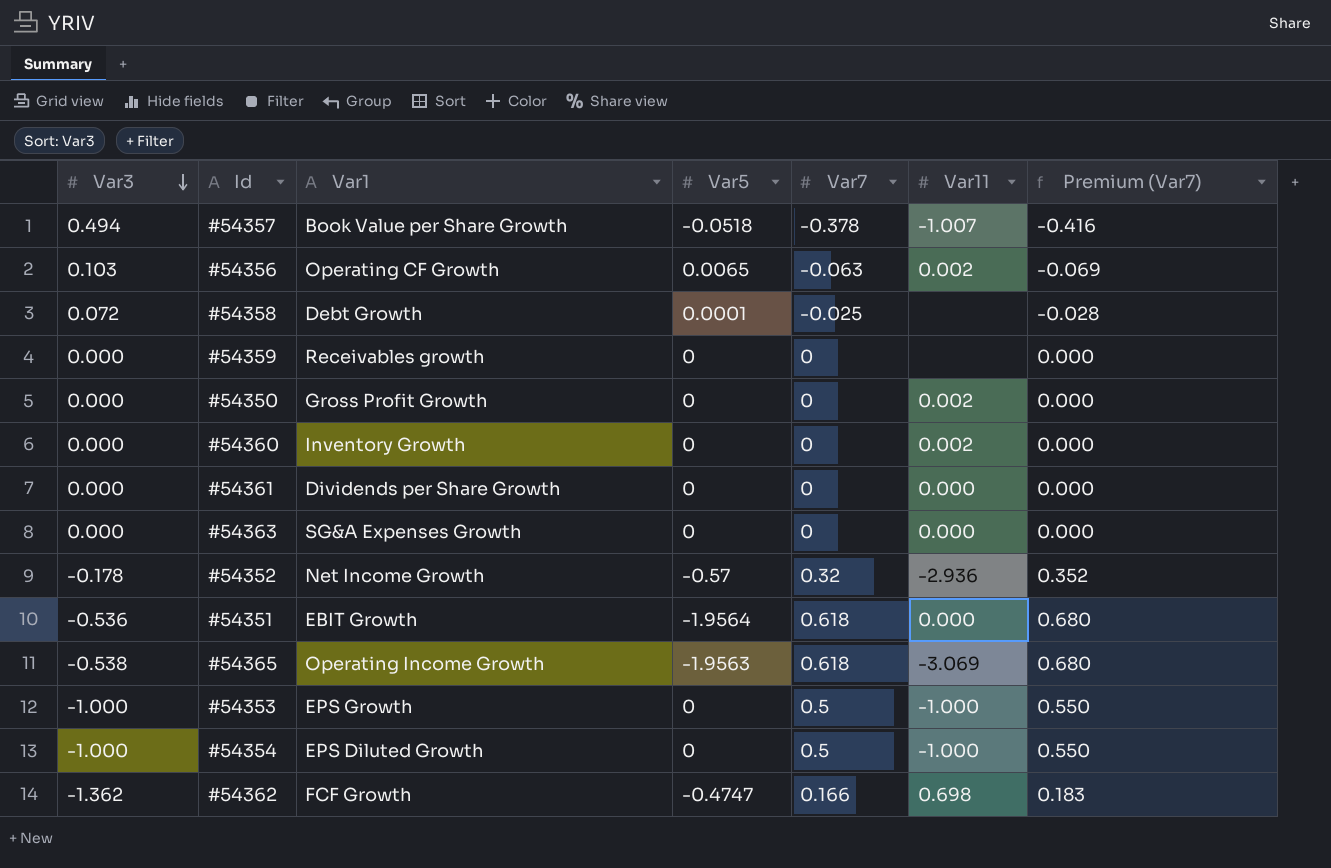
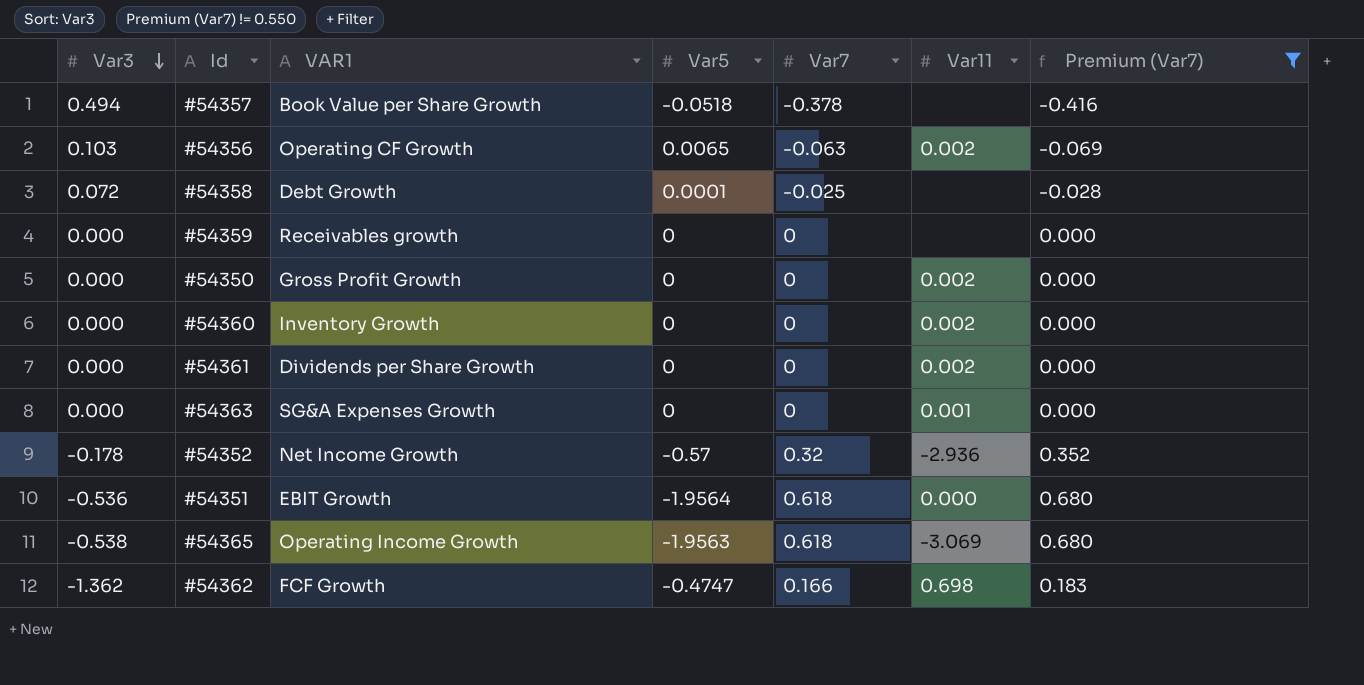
filter: none -> Premium (Var7) != 0.550
column name: Var1 -> VAR1
#54357 | Var11: -1.007 -> none
#54361 | Var11: 0.000 -> 0.002
#54363 | Var11: 0.000 -> 0.001

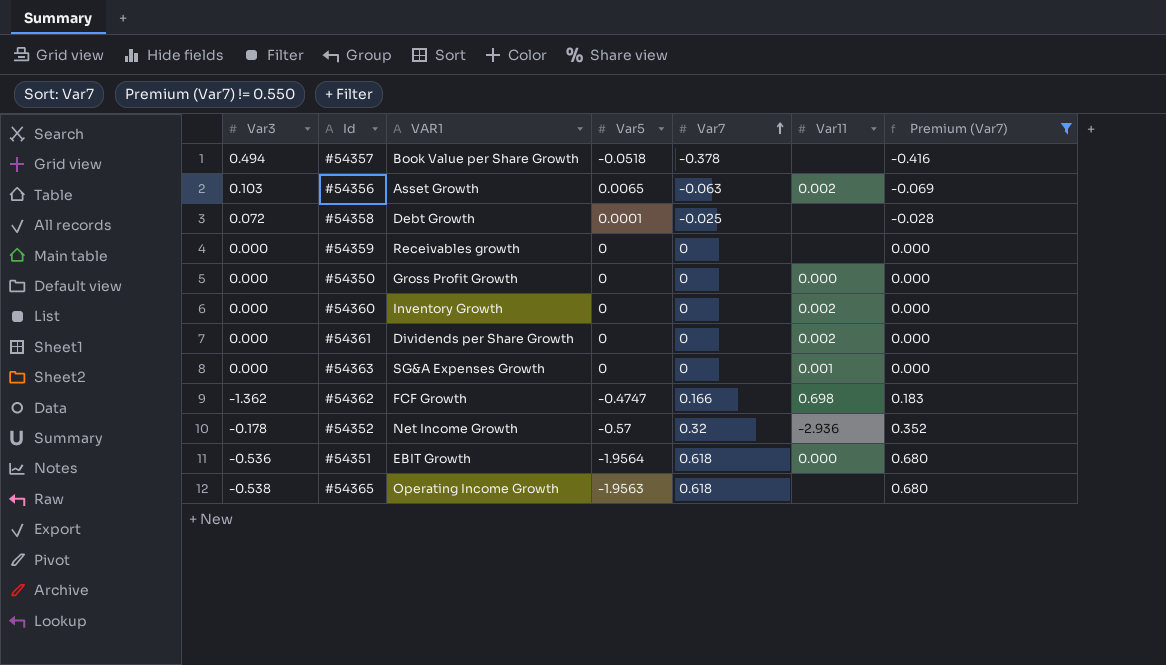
row order: Var3 descending -> Var7 ascending
#54356 | VAR1: Operating CF Growth -> Asset Growth
#54350 | Var11: 0.002 -> 0.000
#54365 | Var11: -3.069 -> none

